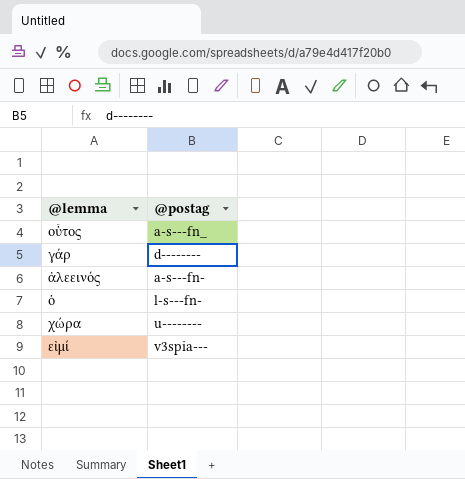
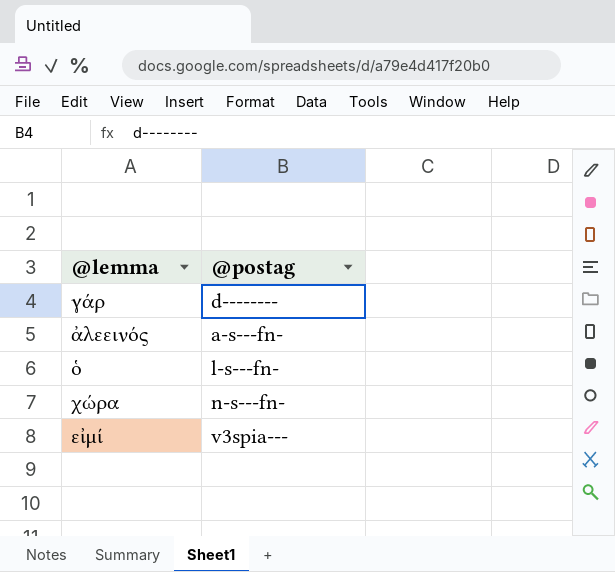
row οὗτος: a-s---fn_ -> none
χώρα | @postag: u-------- -> n-s---fn-

